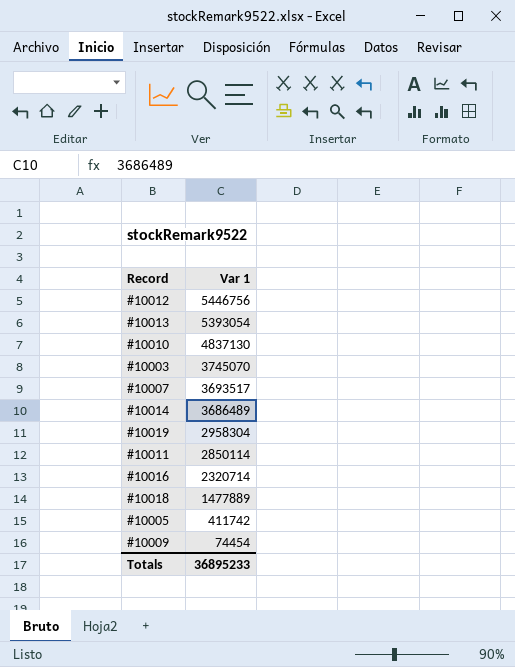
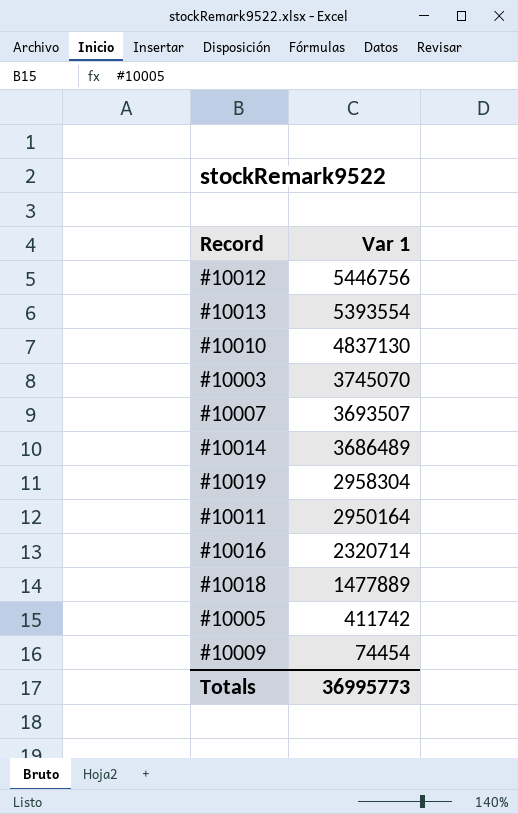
#10013 | Var 1: 5393054 -> 5393554
#10007 | Var 1: 3693517 -> 3693507
#10011 | Var 1: 2850114 -> 2950164
Totals | Var 1: 36895233 -> 36995773

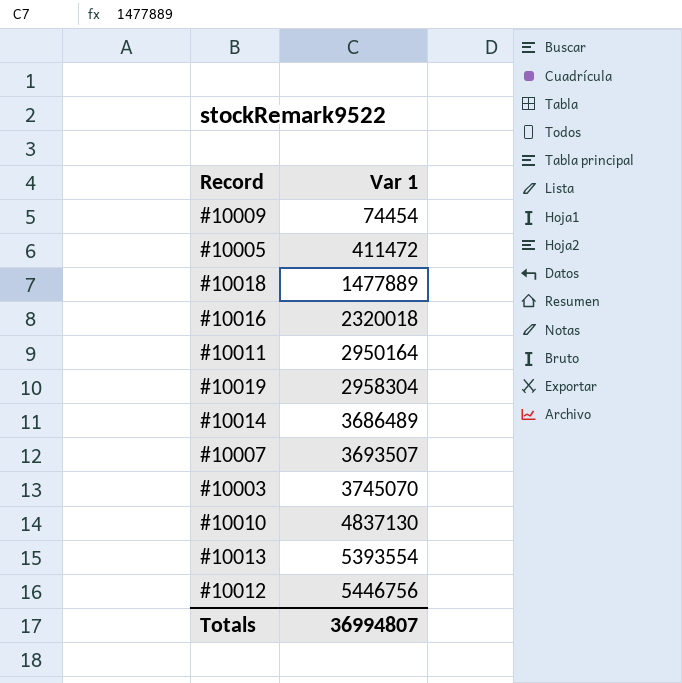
row order: Var 1 descending -> Var 1 ascending
#10005 | Var 1: 411742 -> 411472
#10016 | Var 1: 2320714 -> 2320018
Totals | Var 1: 36995773 -> 36994807

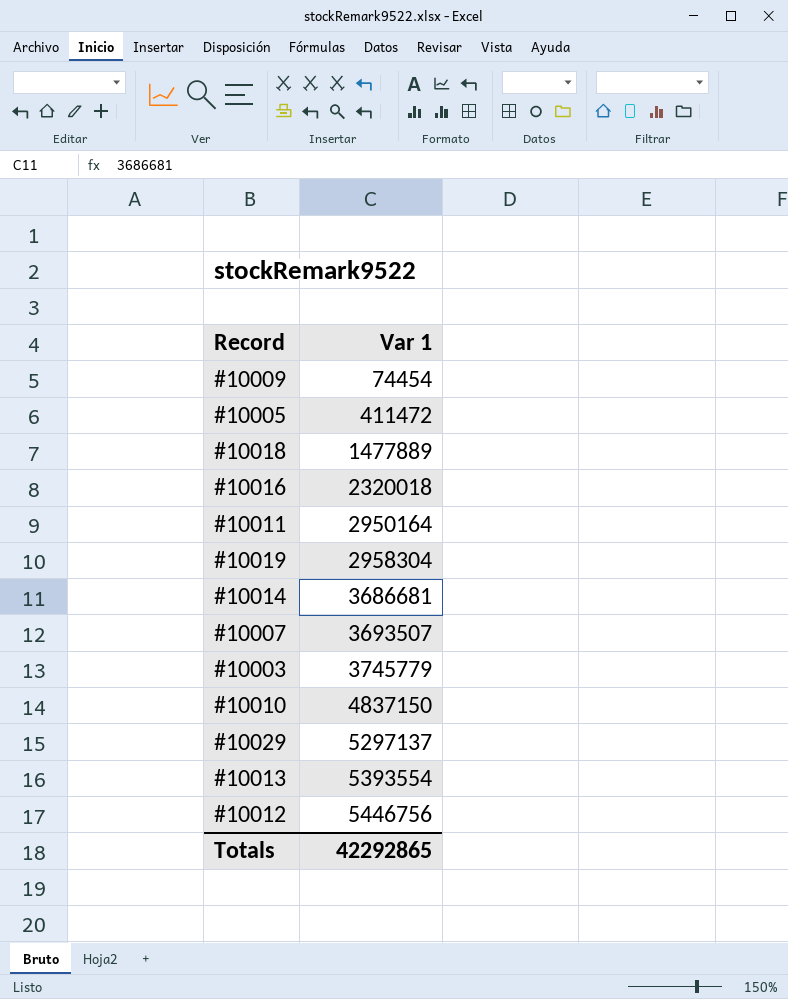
#10014 | Var 1: 3686489 -> 3686681
#10003 | Var 1: 3745070 -> 3745779
#10010 | Var 1: 4837130 -> 4837150
row #10029: none -> 5297137
Totals | Var 1: 36994807 -> 42292865

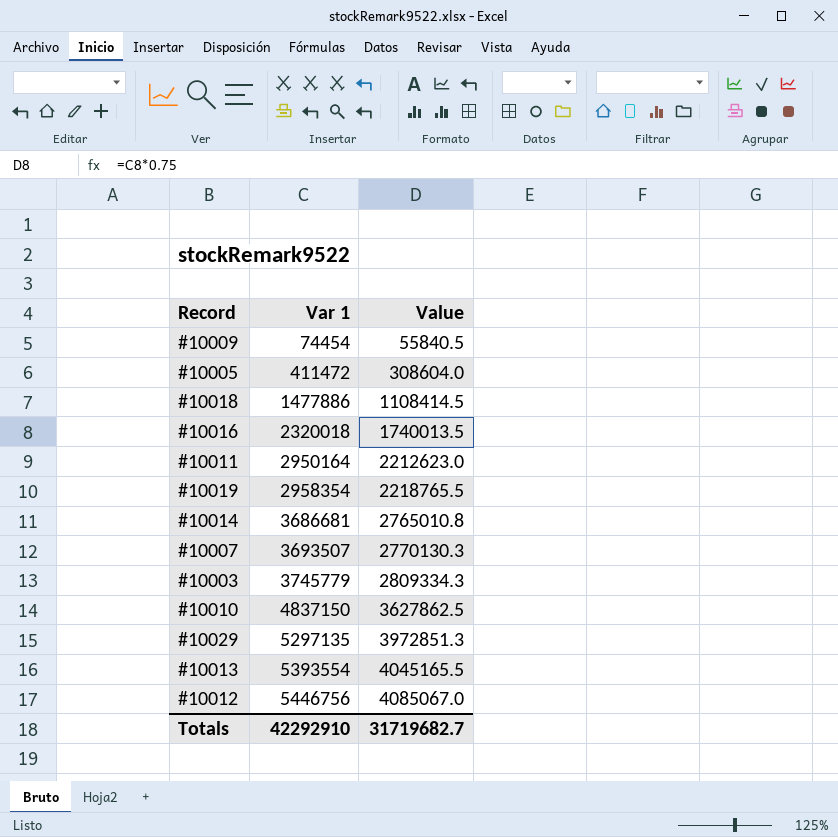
column Value | formula: none -> [Var 1] * 0.75
#10018 | Var 1: 1477889 -> 1477886
#10019 | Var 1: 2958304 -> 2958354
#10029 | Var 1: 5297137 -> 5297135
Totals | Var 1: 42292865 -> 42292910

